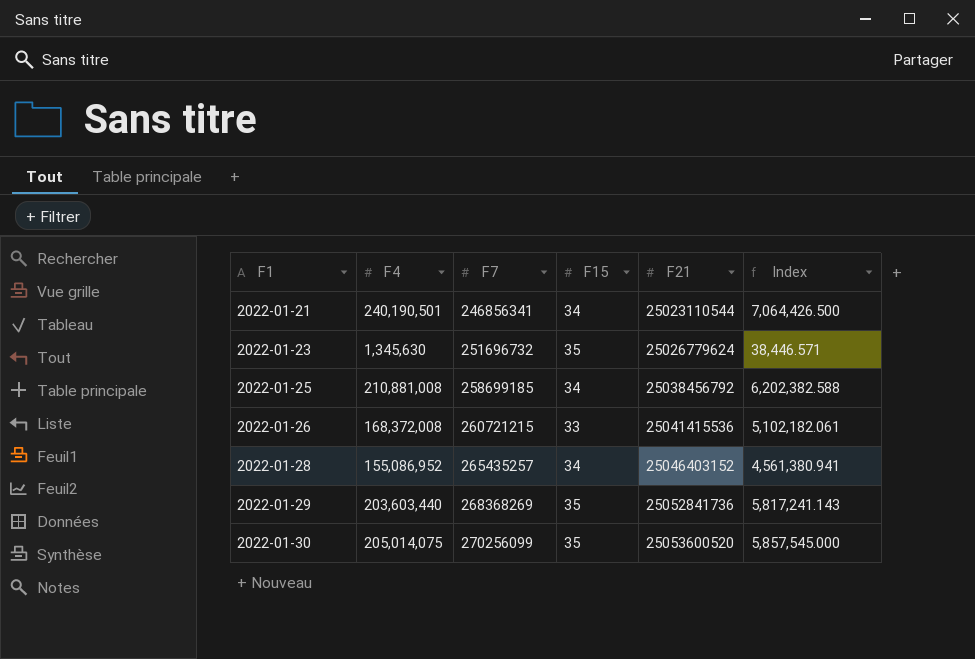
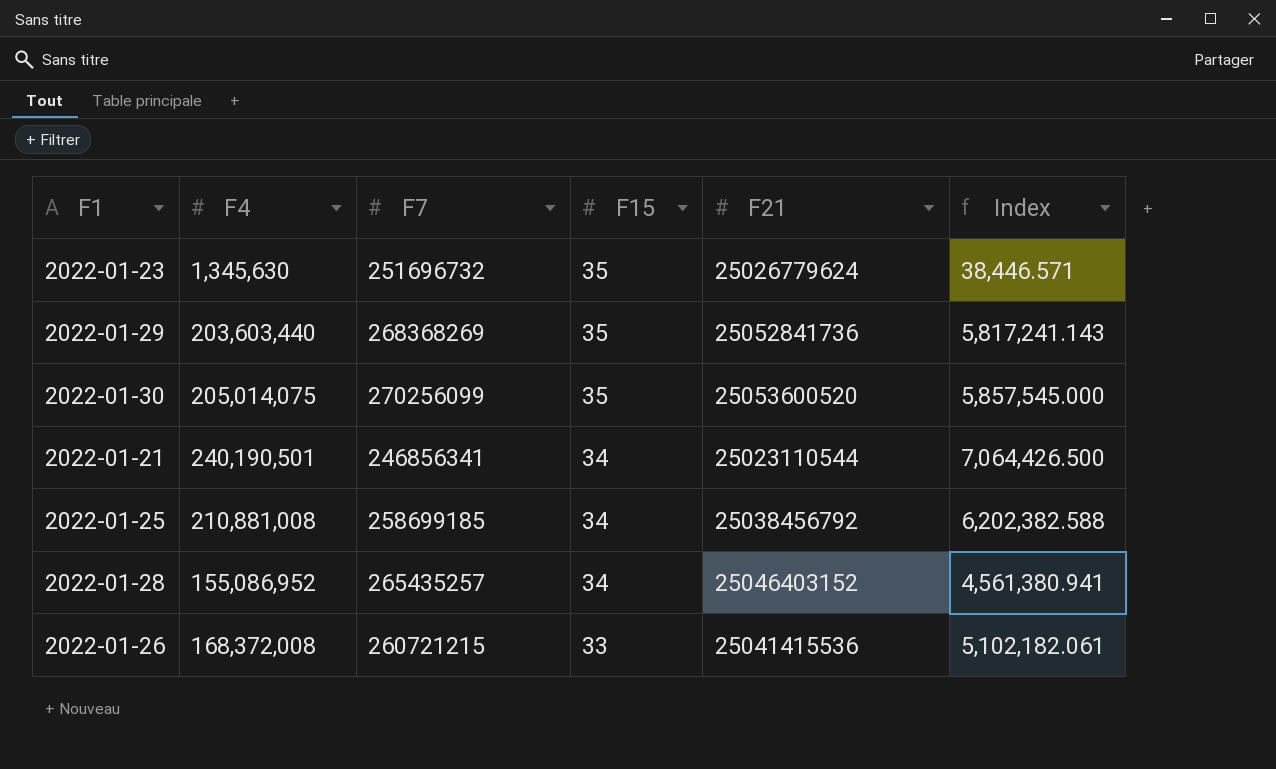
row order: F1 ascending -> F15 descending

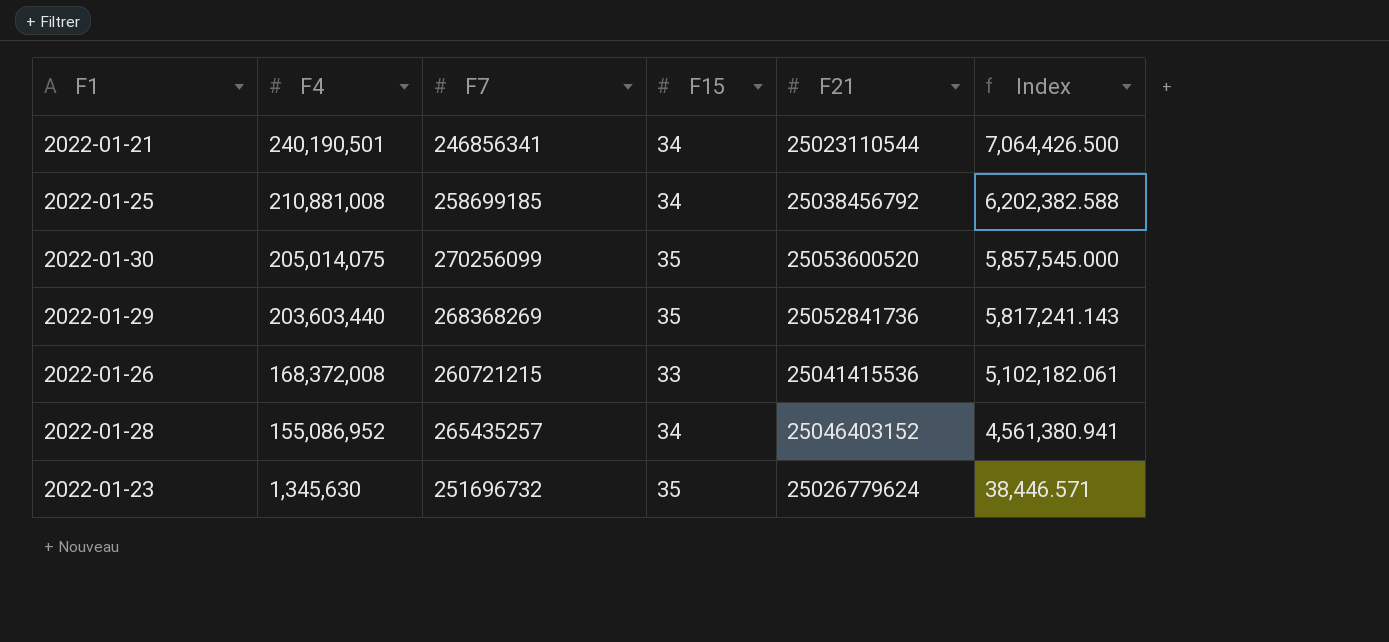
row order: F15 descending -> F4 descending

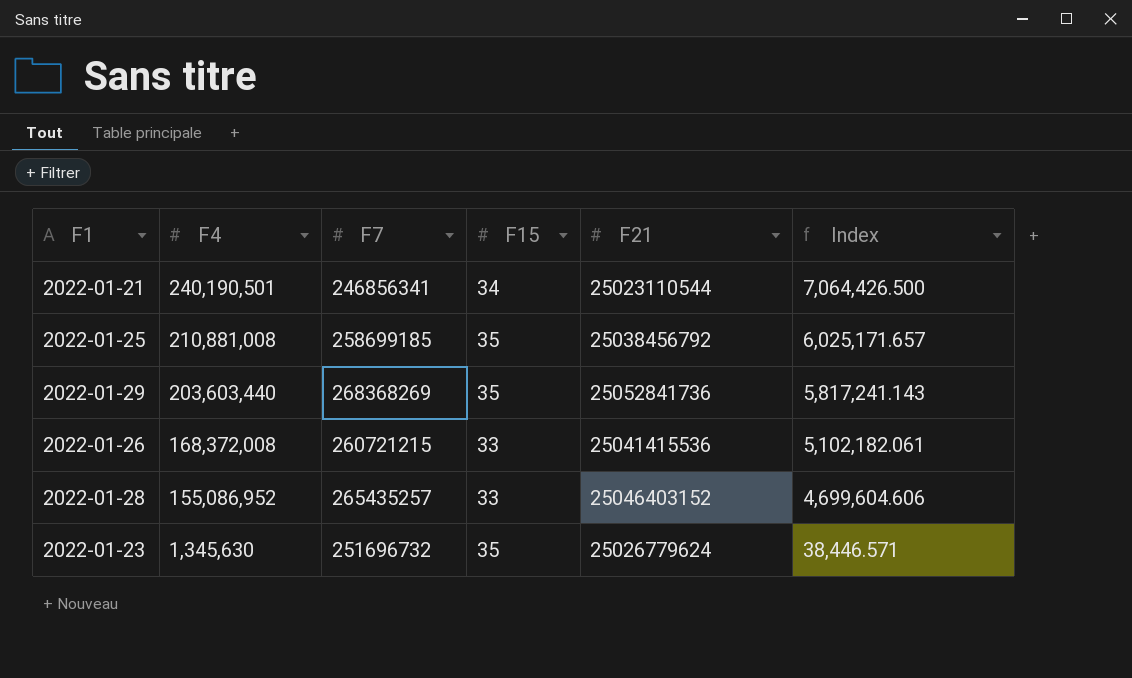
row 2022-01-30: 205,014,075 | 270256099 | 35 | 25053600520 | 5,857,545.000 -> none
2022-01-25 | F15: 34 -> 35
2022-01-25 | Index: 6,202,382.588 -> 6,025,171.657
2022-01-28 | F15: 34 -> 33
2022-01-28 | Index: 4,561,380.941 -> 4,699,604.606

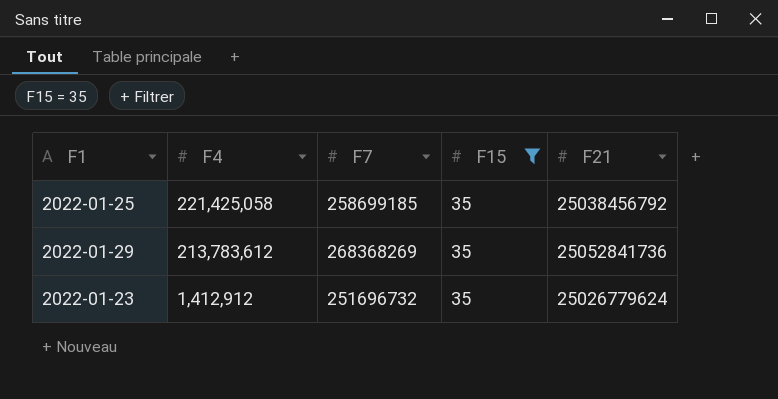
filter: none -> F15 = 35
column Index | formula: [F4] / [F15] -> none
2022-01-25 | F4: 210,881,008 -> 221,425,058
2022-01-29 | F4: 203,603,440 -> 213,783,612
2022-01-23 | F4: 1,345,630 -> 1,412,912

